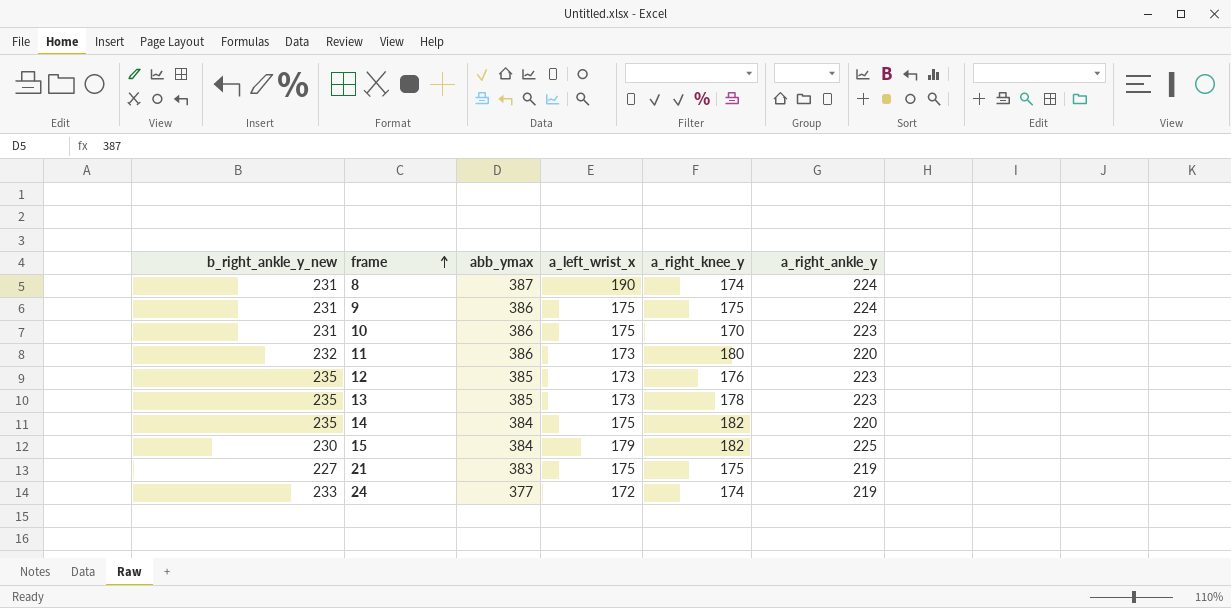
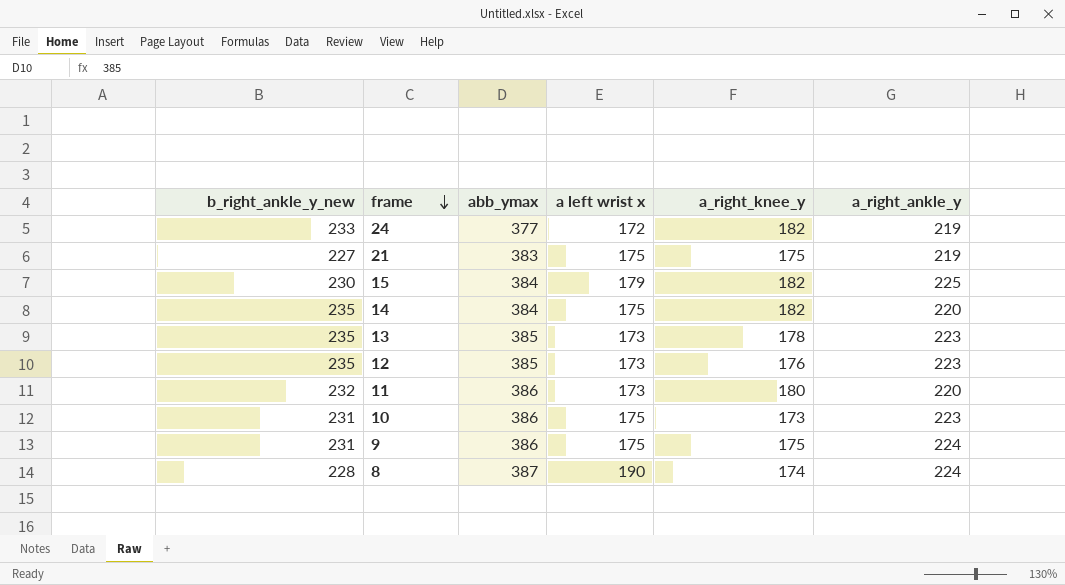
row order: frame ascending -> frame descending
column name: a_left_wrist_x -> a left wrist x
24 | a_right_knee_y: 174 -> 182
10 | a_right_knee_y: 170 -> 173
8 | b_right_ankle_y_new: 231 -> 228

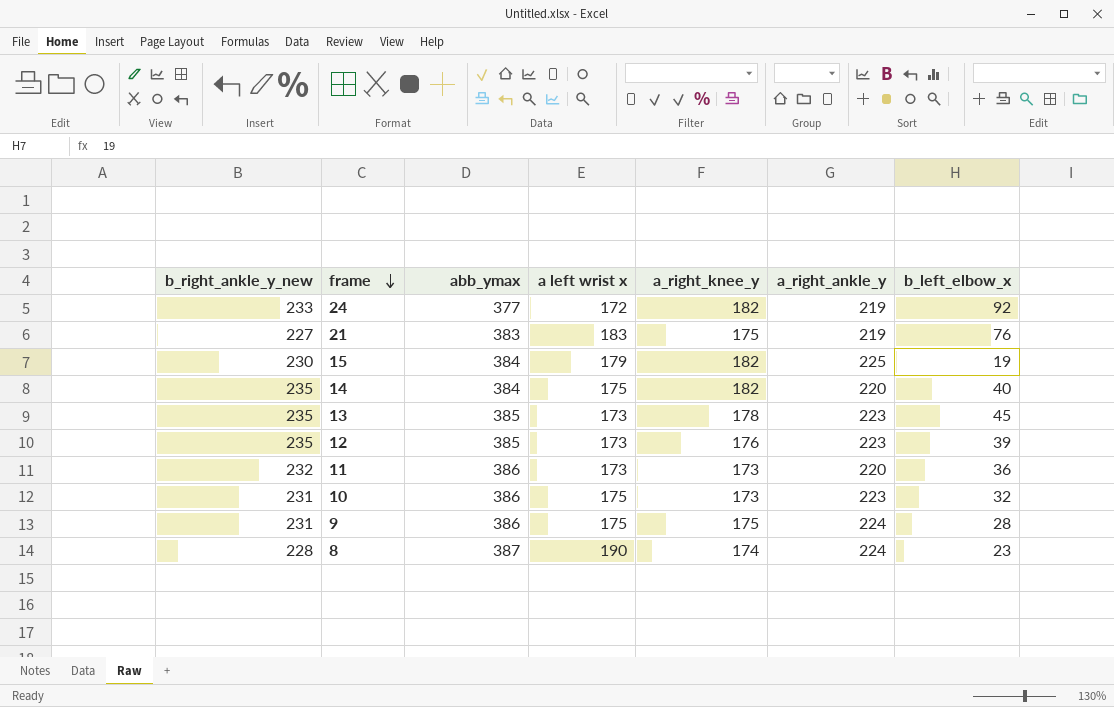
column b_left_elbow_x | position: none -> 7
21 | a left wrist x: 175 -> 183
11 | a_right_knee_y: 180 -> 173

